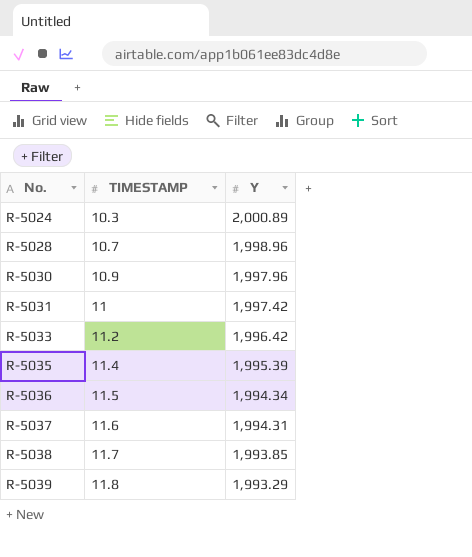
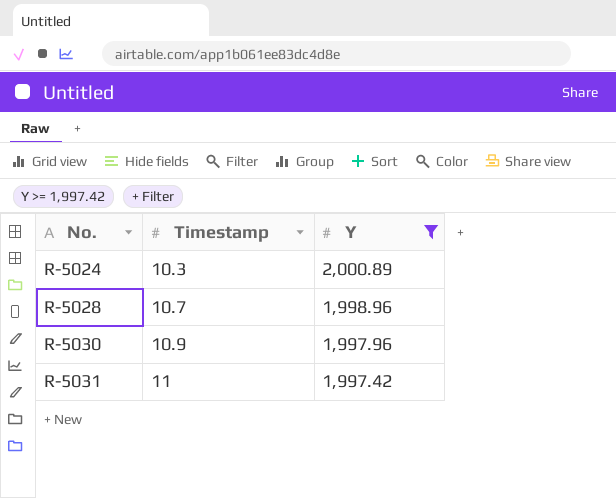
filter: none -> Y >= 1,997.42
column name: TIMESTAMP -> Timestamp

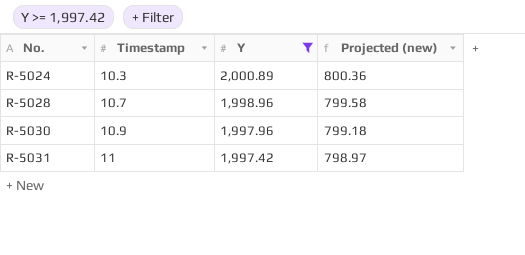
column Projected (new) | formula: none -> [Y] * 0.4

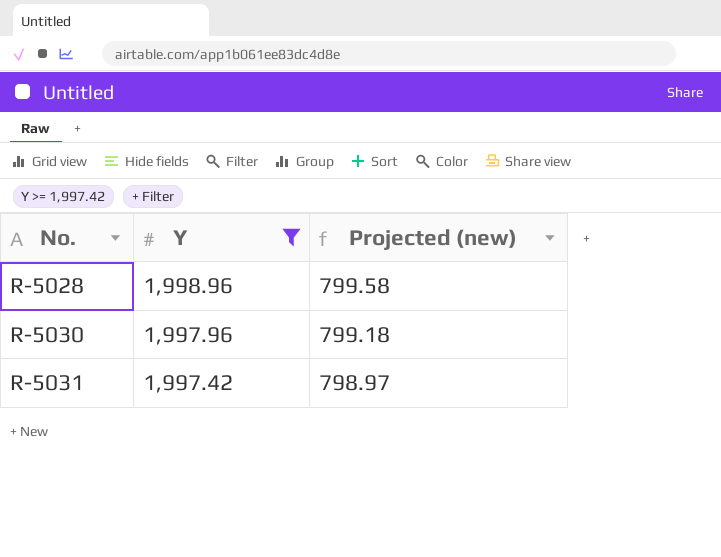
column Timestamp | position: 2 -> none
row R-5024: 10.3 | 2,000.89 | 800.36 -> none

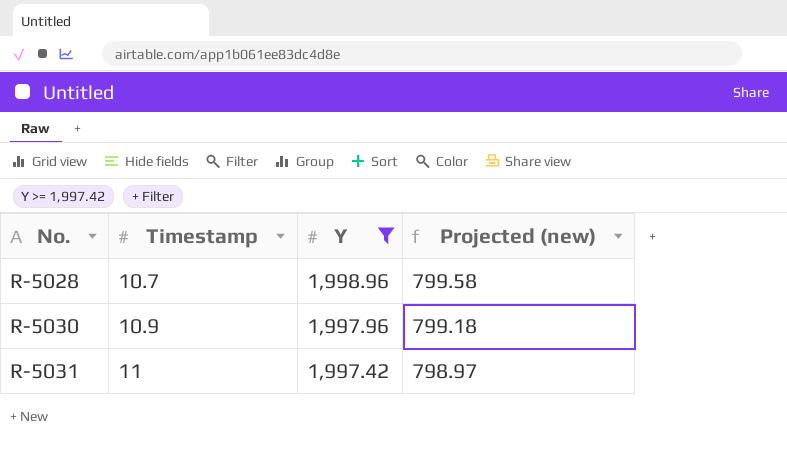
column Timestamp | position: none -> 2

